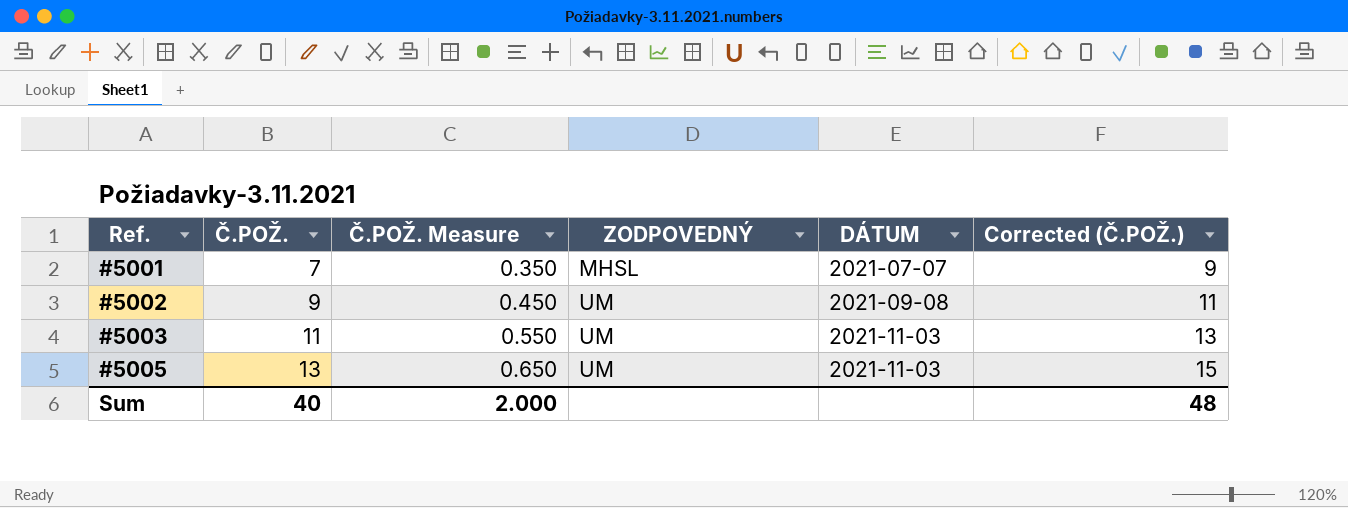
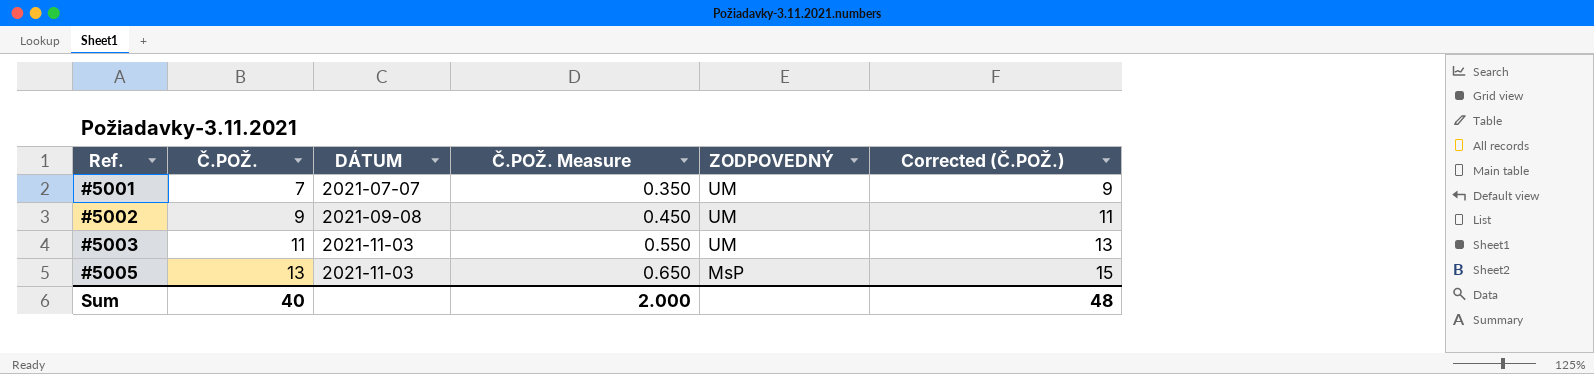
column DÁTUM | position: 5 -> 3
#5001 | ZODPOVEDNÝ: MHSL -> UM
#5005 | ZODPOVEDNÝ: UM -> MsP

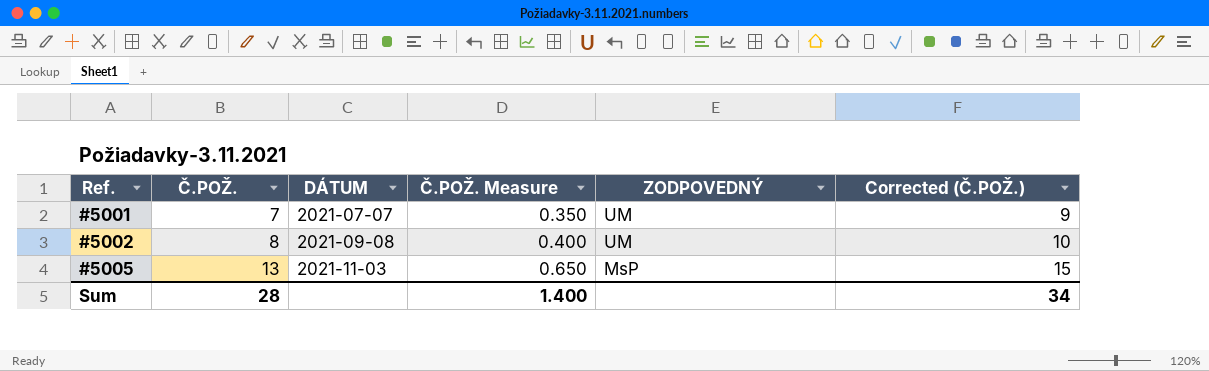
row #5003: 11 | 2021-11-03 | 0.550 | UM | 13 -> none
#5002 | Č.POŽ.: 9 -> 8
#5002 | Č.POŽ. Measure: 0.450 -> 0.400
#5002 | Corrected (Č.POŽ.): 11 -> 10
Sum | Č.POŽ.: 40 -> 28
Sum | Č.POŽ. Measure: 2.000 -> 1.400
Sum | Corrected (Č.POŽ.): 48 -> 34

